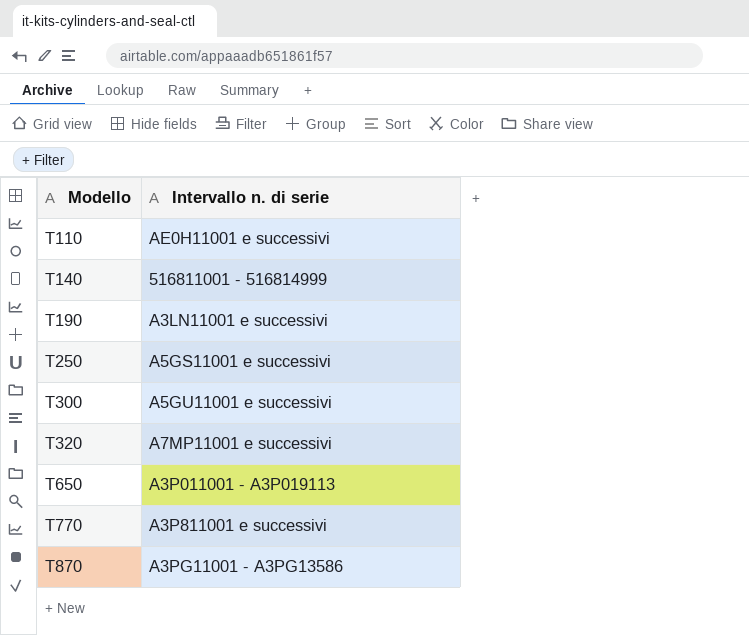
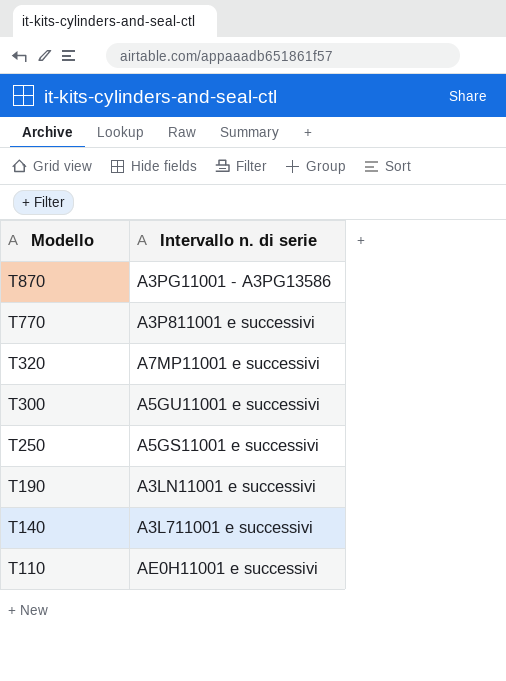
row order: Modello ascending -> Modello descending
row T650: A3P011001 - A3P019113 -> none
T140 | Intervallo n. di serie: 516811001 - 516814999 -> A3L711001 e successivi

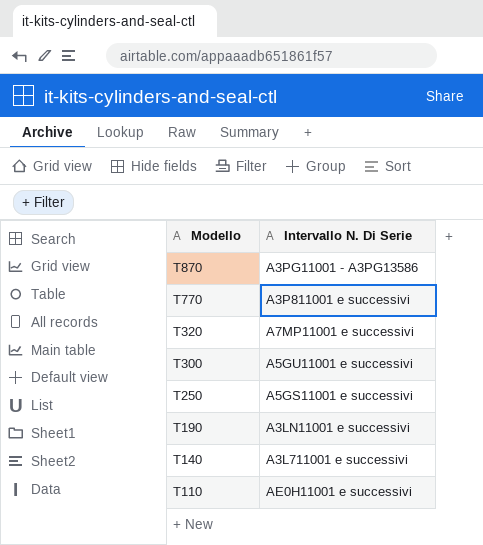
column name: Intervallo n. di serie -> Intervallo N. Di Serie

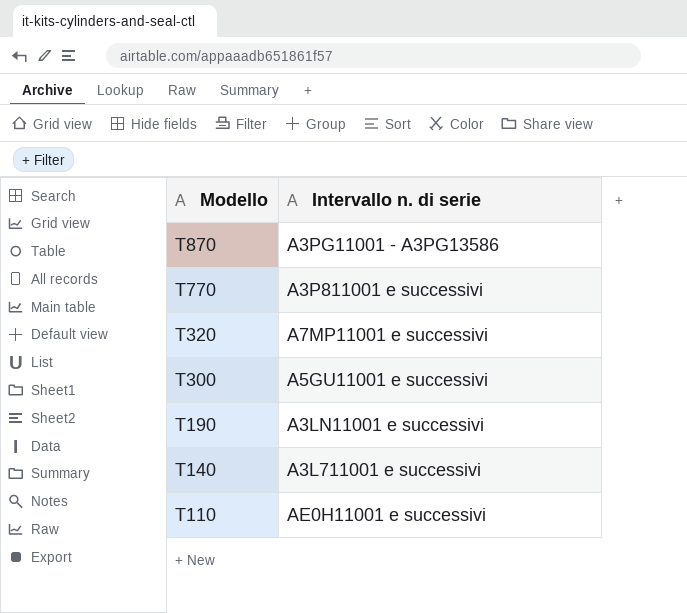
column name: Intervallo N. Di Serie -> Intervallo n. di serie
row T250: A5GS11001 e successivi -> none

